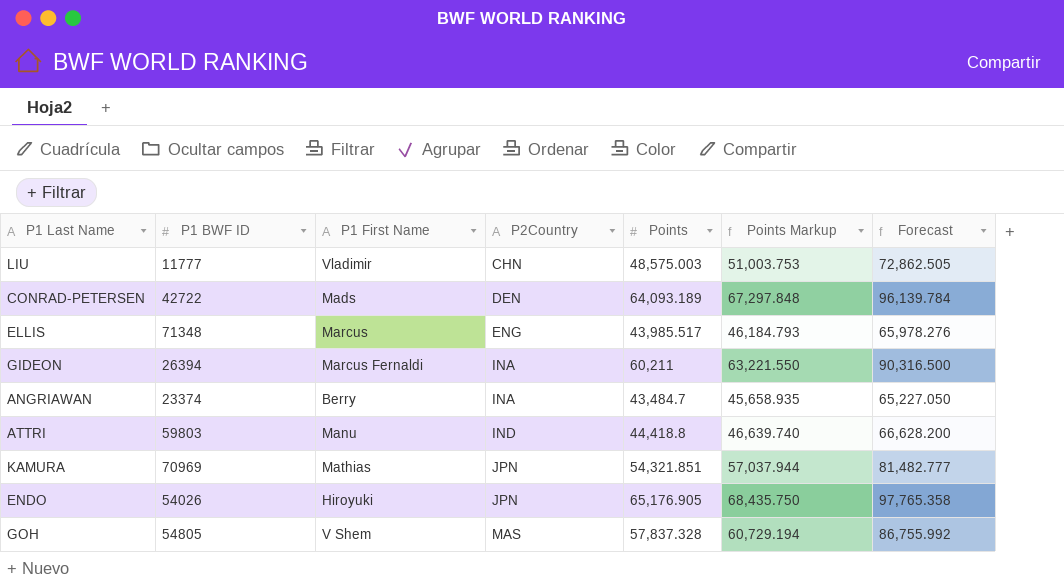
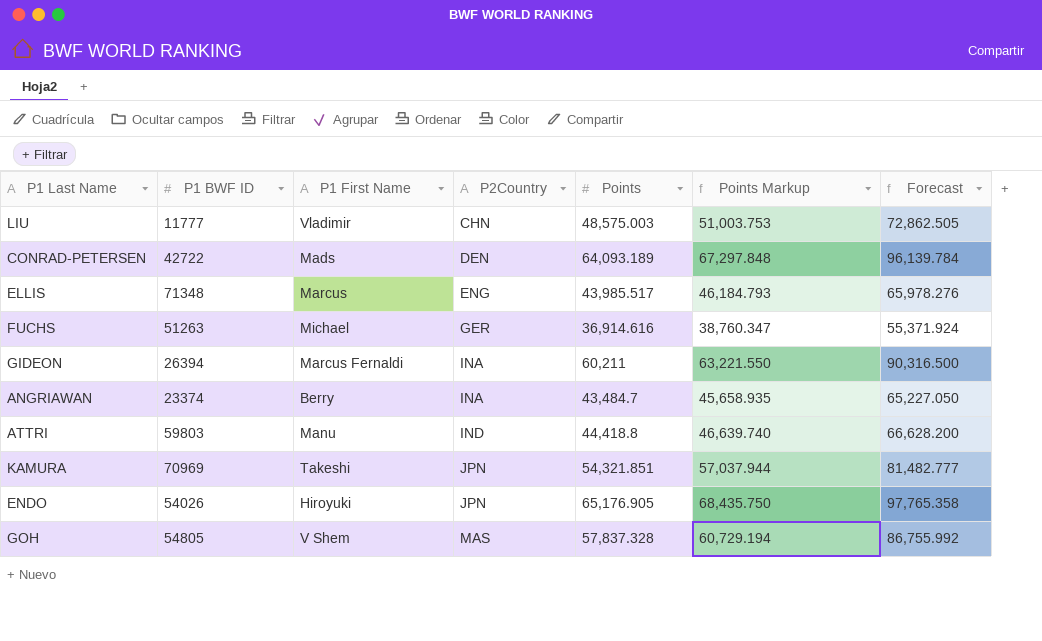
row FUCHS: none -> 51263 | Michael | GER | 36,914.616 | 38,760.347 | 55,371.924
KAMURA | P1 First Name: Mathias -> Takeshi

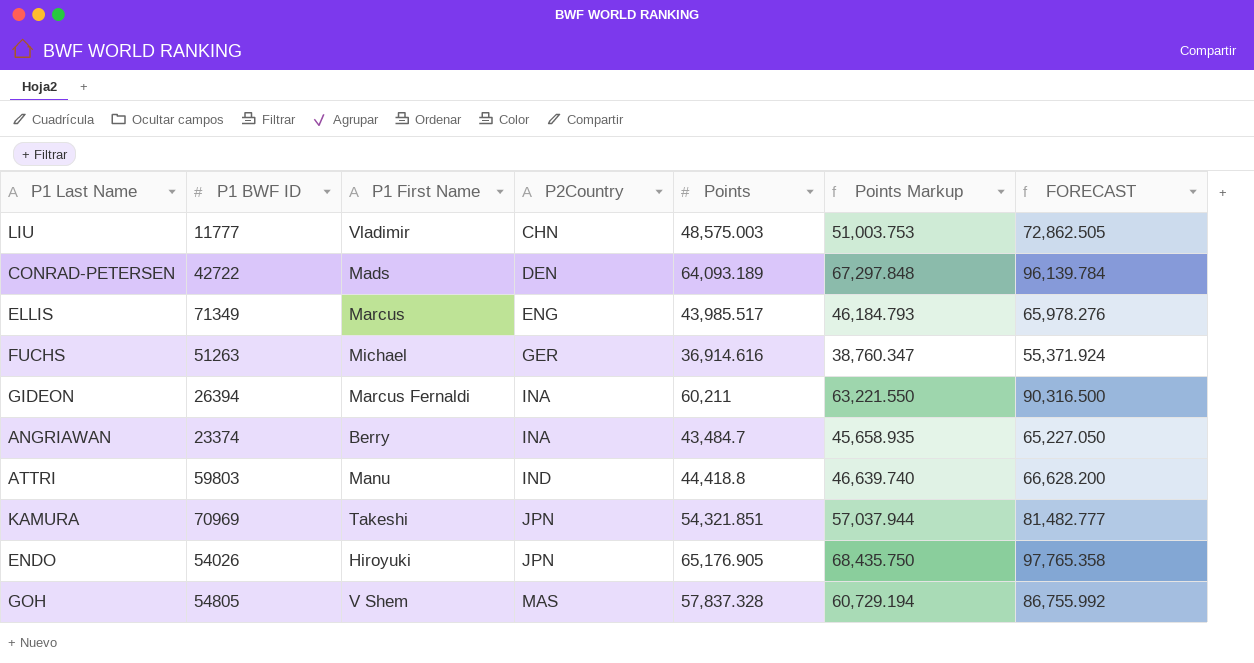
column name: Forecast -> FORECAST
ELLIS | P1 BWF ID: 71348 -> 71349

